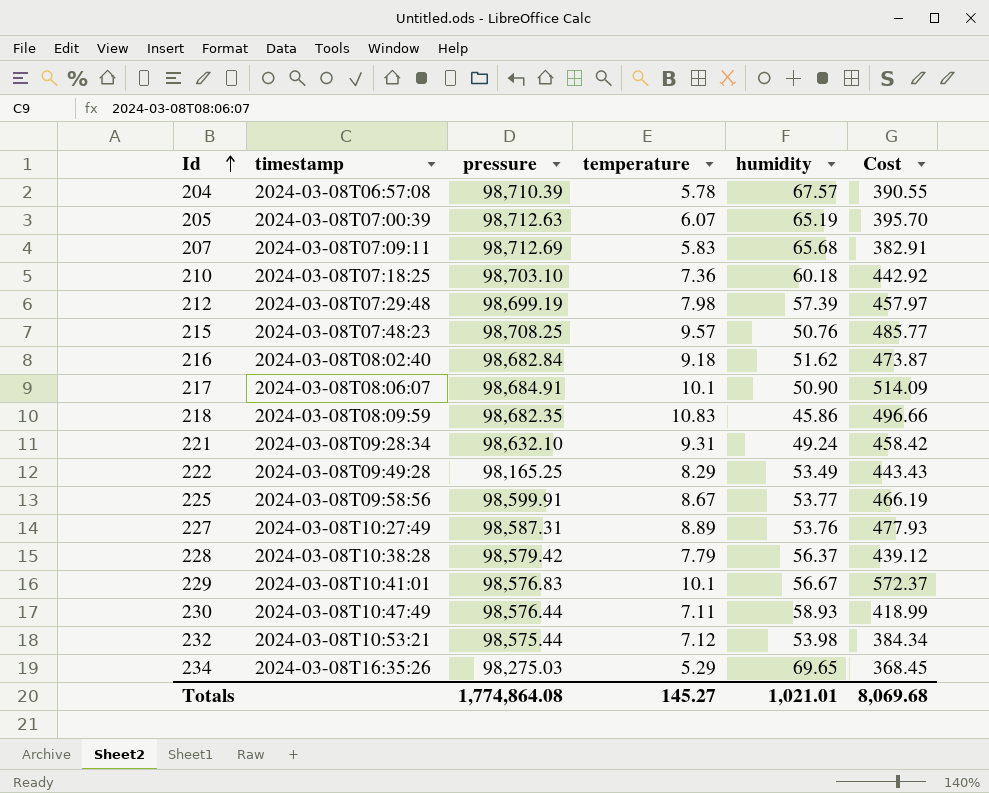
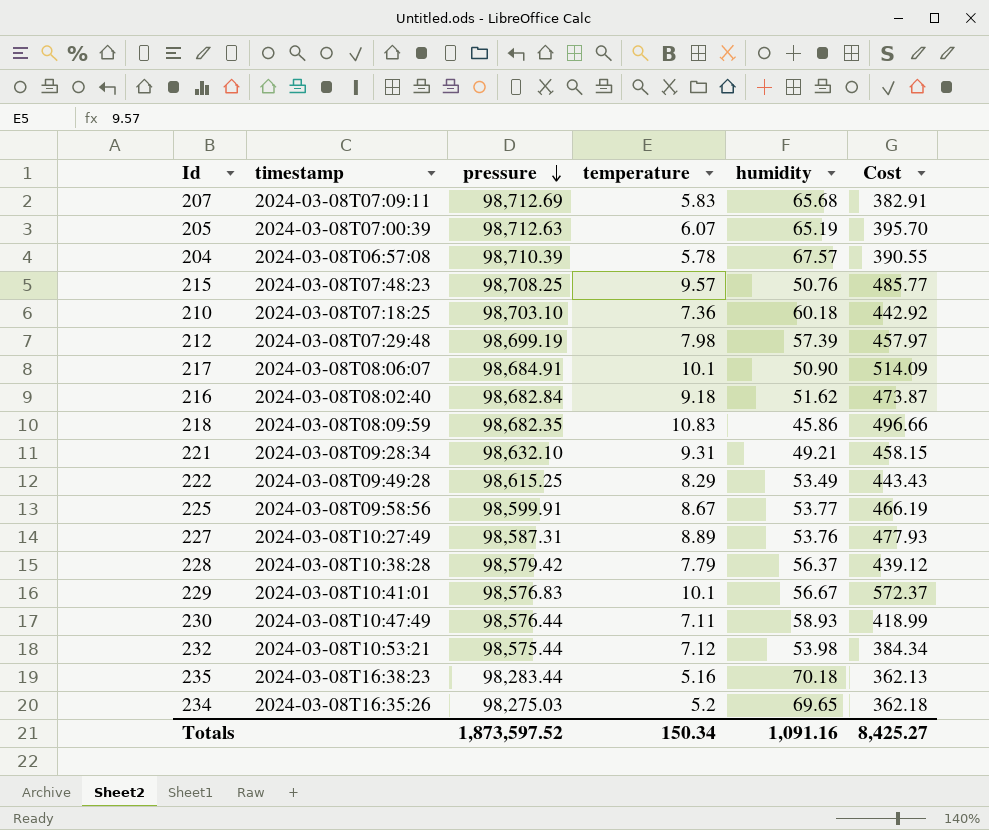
row order: Id ascending -> pressure descending
221 | humidity: 49.24 -> 49.21
221 | Cost: 458.42 -> 458.15
222 | pressure: 98,165.25 -> 98,615.25
row 235: none -> 2024-03-08T16:38:23 | 98,283.44 | 5.16 | 70.18 | 362.13
234 | temperature: 5.29 -> 5.2
234 | Cost: 368.45 -> 362.18
Totals | pressure: 1,774,864.08 -> 1,873,597.52
Totals | temperature: 145.27 -> 150.34
Totals | humidity: 1,021.01 -> 1,091.16
Totals | Cost: 8,069.68 -> 8,425.27

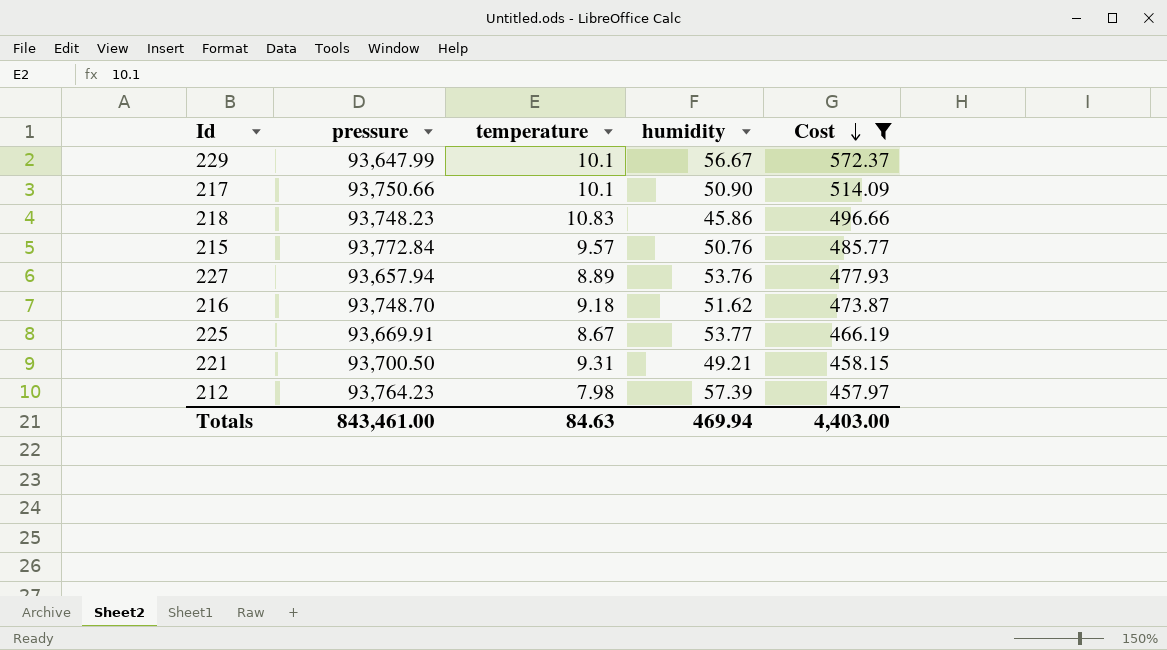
filter: none -> Cost >= 457.97
row order: pressure descending -> Cost descending
column timestamp | position: 2 -> none
229 | pressure: 98,576.83 -> 93,647.99
217 | pressure: 98,684.91 -> 93,750.66
218 | pressure: 98,682.35 -> 93,748.23
215 | pressure: 98,708.25 -> 93,772.84
227 | pressure: 98,587.31 -> 93,657.94
216 | pressure: 98,682.84 -> 93,748.70
225 | pressure: 98,599.91 -> 93,669.91
221 | pressure: 98,632.10 -> 93,700.50
212 | pressure: 98,699.19 -> 93,764.23
Totals | pressure: 1,873,597.52 -> 843,461.00
Totals | temperature: 150.34 -> 84.63
Totals | humidity: 1,091.16 -> 469.94
Totals | Cost: 8,425.27 -> 4,403.00

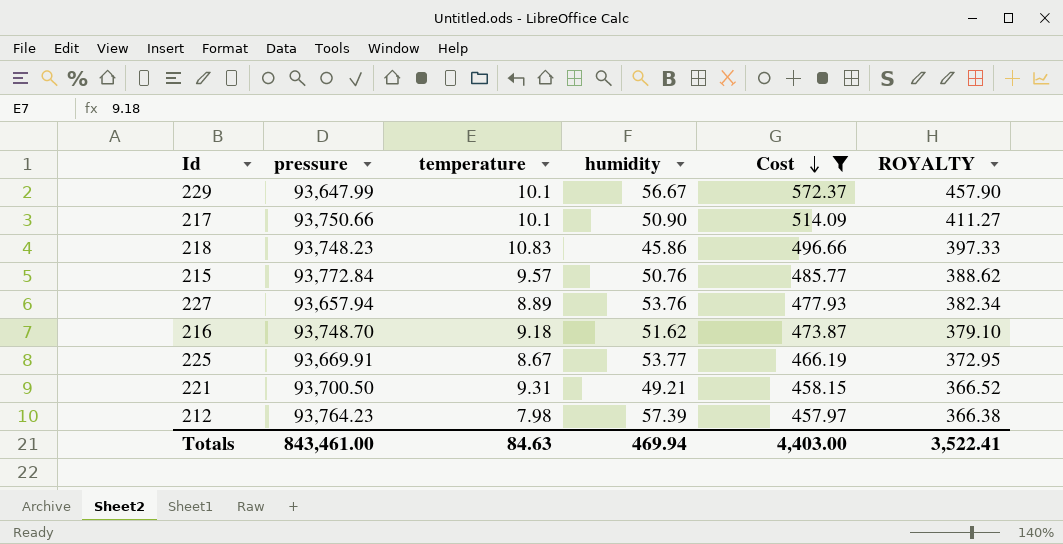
column ROYALTY | formula: none -> [Cost] * 0.8

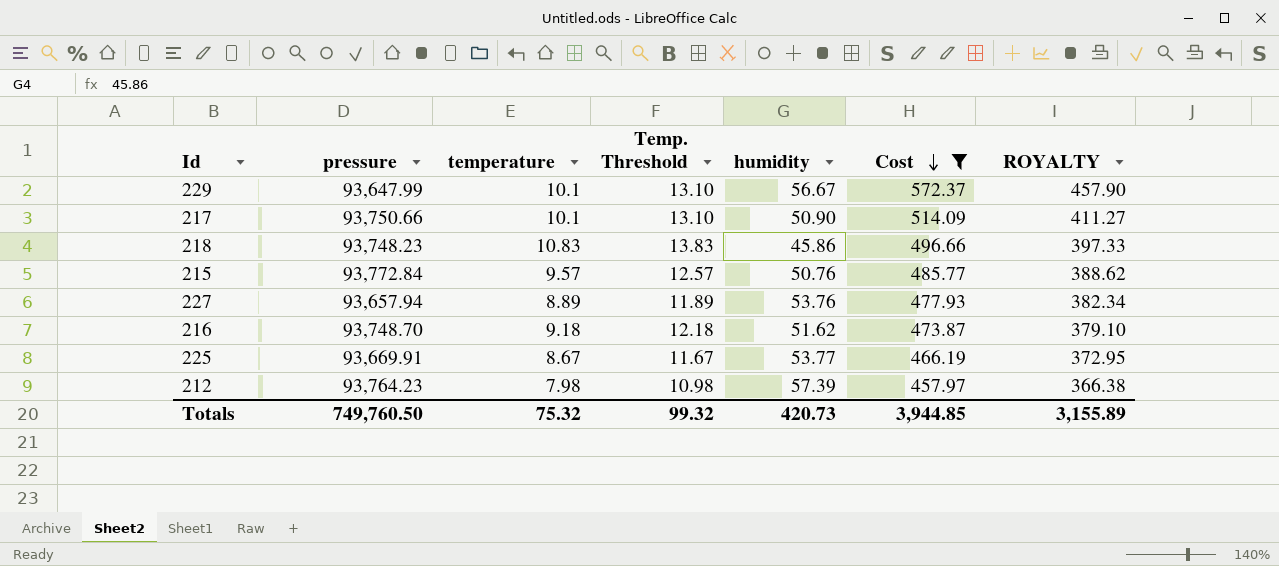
column Temp. Threshold | formula: none -> [temperature] + 3
row 221: 93,700.50 | 9.31 | 49.21 | 458.15 | 366.52 -> none
Totals | pressure: 843,461.00 -> 749,760.50
Totals | temperature: 84.63 -> 75.32
Totals | humidity: 469.94 -> 420.73
Totals | Cost: 4,403.00 -> 3,944.85
Totals | ROYALTY: 3,522.41 -> 3,155.89

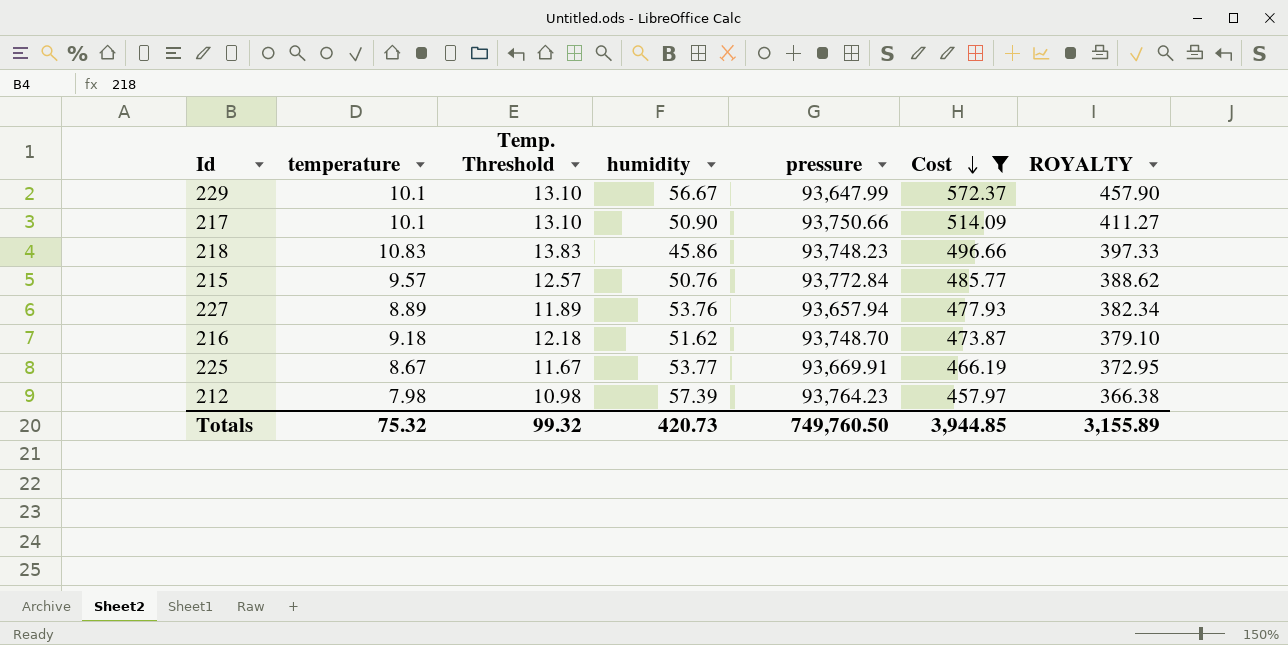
column pressure | position: 2 -> 5

